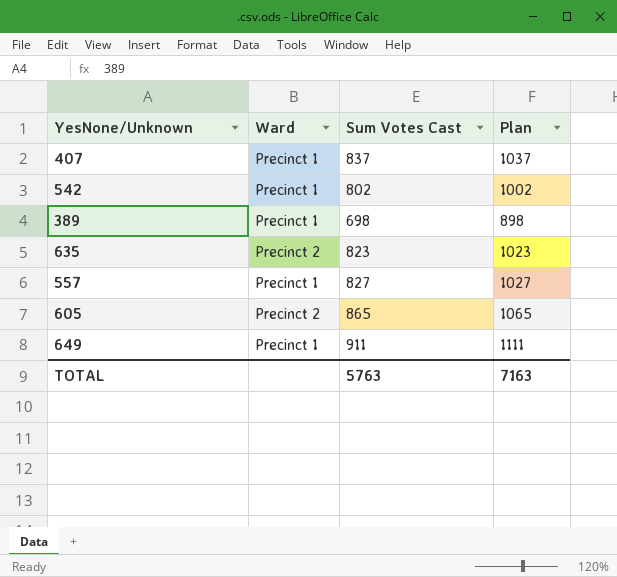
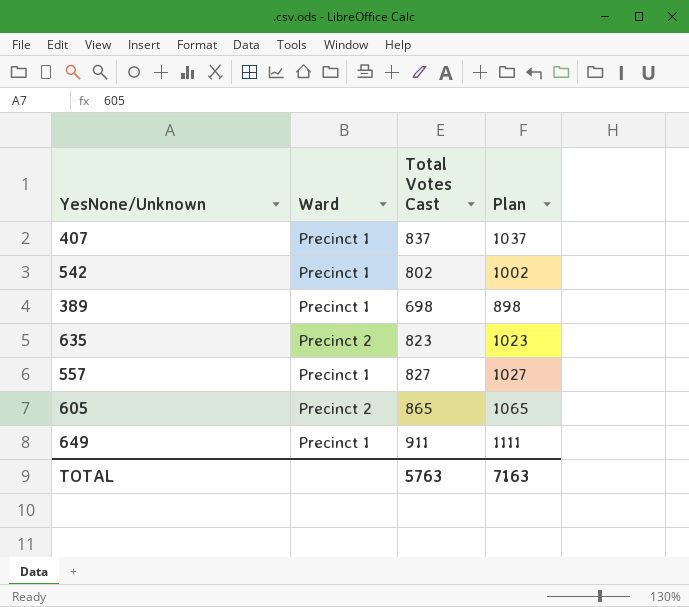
column name: Sum Votes Cast -> Total Votes Cast

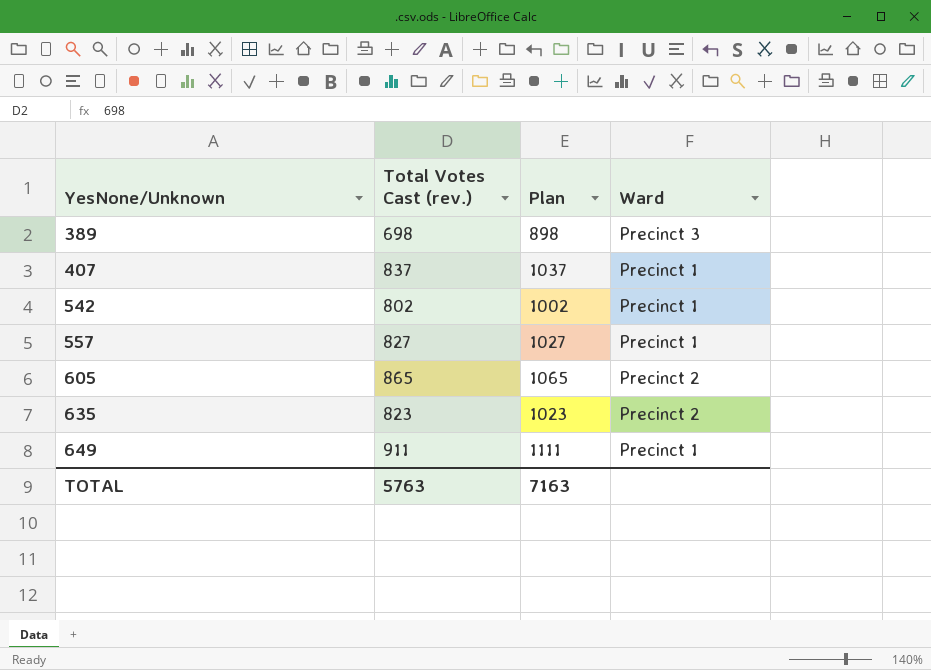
row order: none -> YesNone/Unknown ascending
column name: Total Votes Cast -> Total Votes Cast (rev.)
column Ward | position: 2 -> 4
389 | Ward: Precinct 1 -> Precinct 3

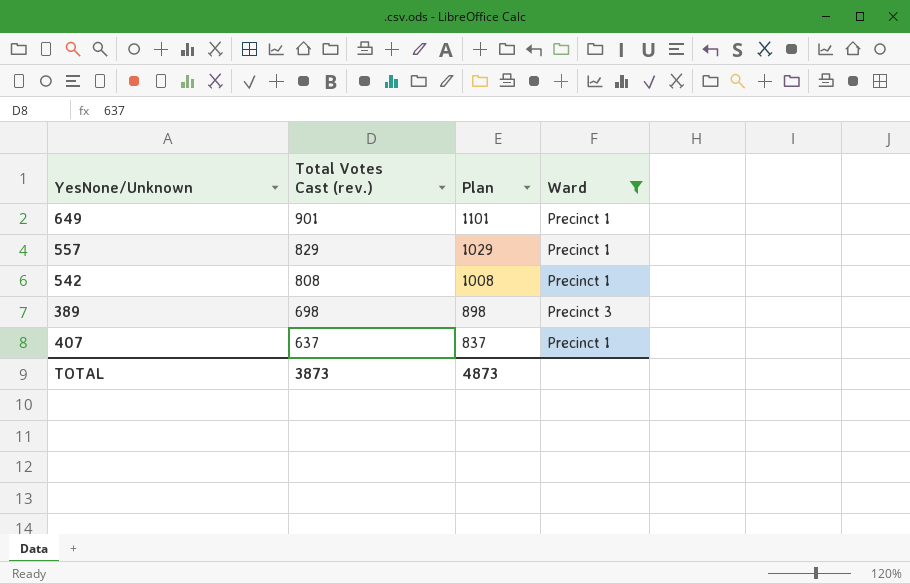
filter: none -> Ward != Precinct 2
row order: YesNone/Unknown ascending -> Total Votes Cast (rev.) descending
649 | Total Votes Cast (rev.): 911 -> 901
649 | Plan: 1111 -> 1101
557 | Total Votes Cast (rev.): 827 -> 829
557 | Plan: 1027 -> 1029
542 | Total Votes Cast (rev.): 802 -> 808
542 | Plan: 1002 -> 1008
407 | Total Votes Cast (rev.): 837 -> 637
407 | Plan: 1037 -> 837
TOTAL | Total Votes Cast (rev.): 5763 -> 3873
TOTAL | Plan: 7163 -> 4873

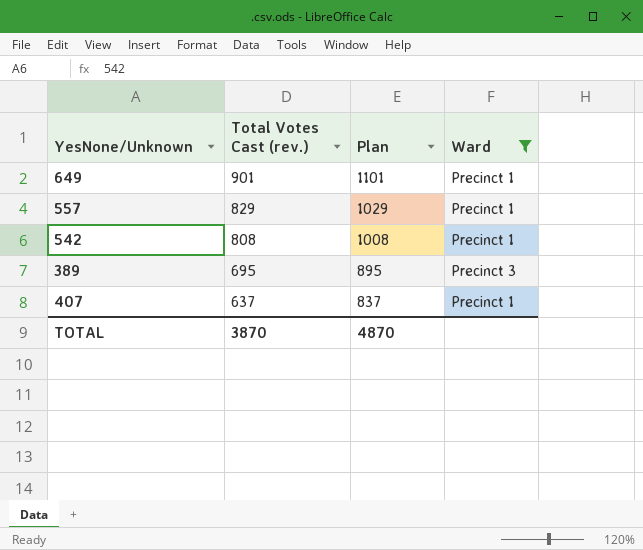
389 | Total Votes Cast (rev.): 698 -> 695
389 | Plan: 898 -> 895
TOTAL | Total Votes Cast (rev.): 3873 -> 3870
TOTAL | Plan: 4873 -> 4870

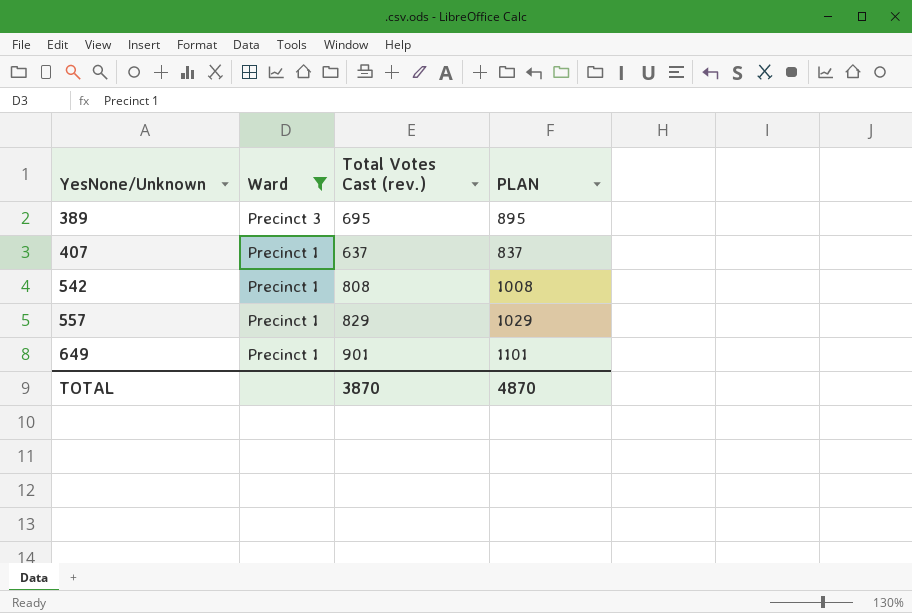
row order: Total Votes Cast (rev.) descending -> YesNone/Unknown ascending
column Ward | position: 4 -> 2
column name: Plan -> PLAN

